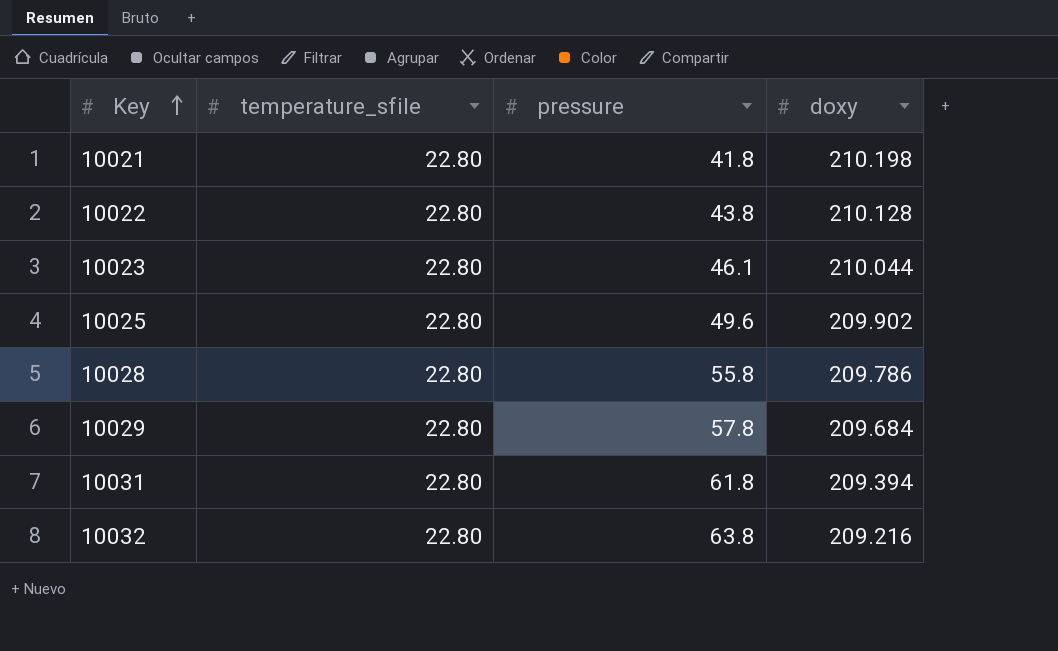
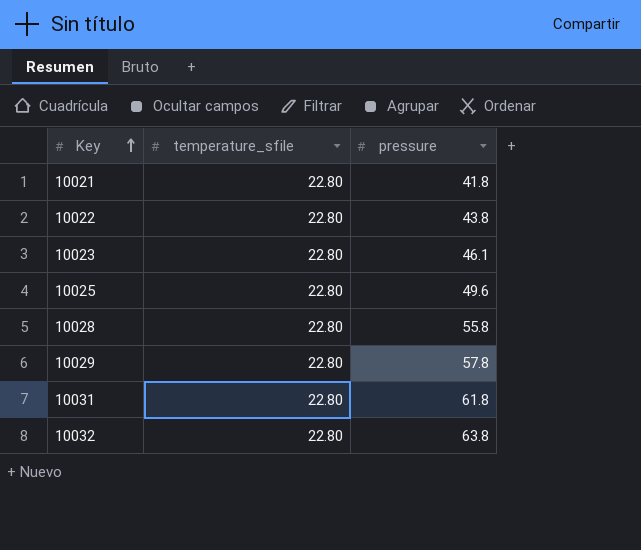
column doxy | position: 4 -> none

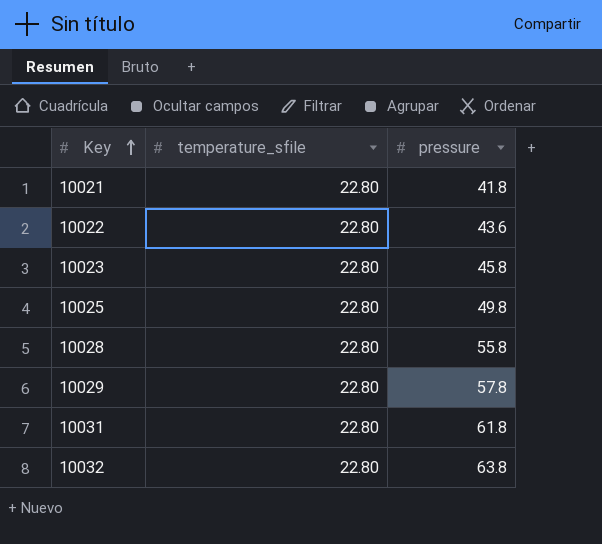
10022 | pressure: 43.8 -> 43.6
10023 | pressure: 46.1 -> 45.8
10025 | pressure: 49.6 -> 49.8

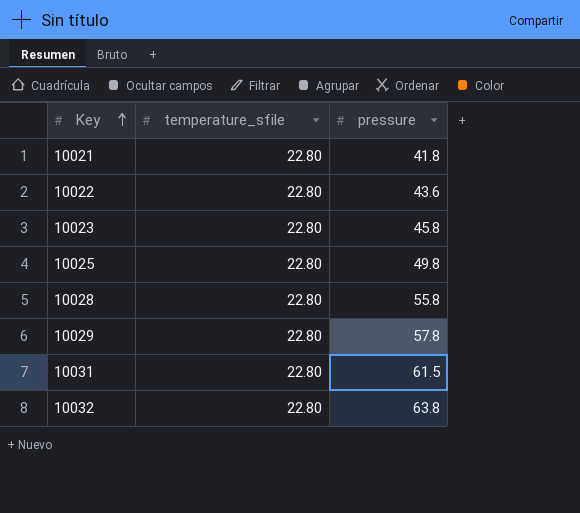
10031 | pressure: 61.8 -> 61.5

